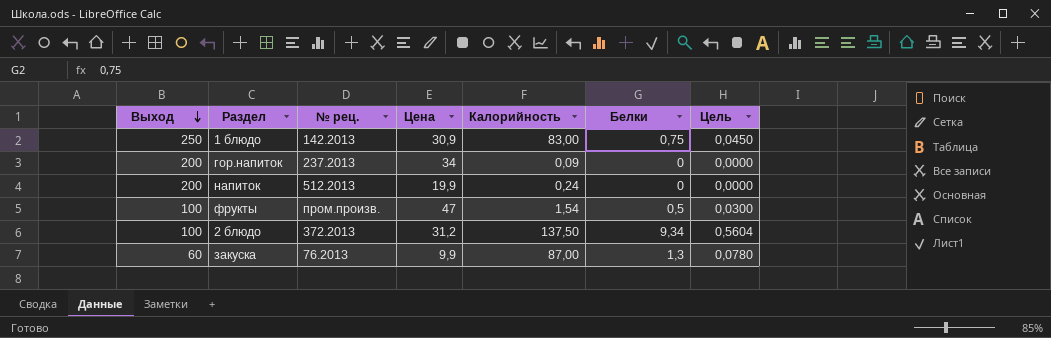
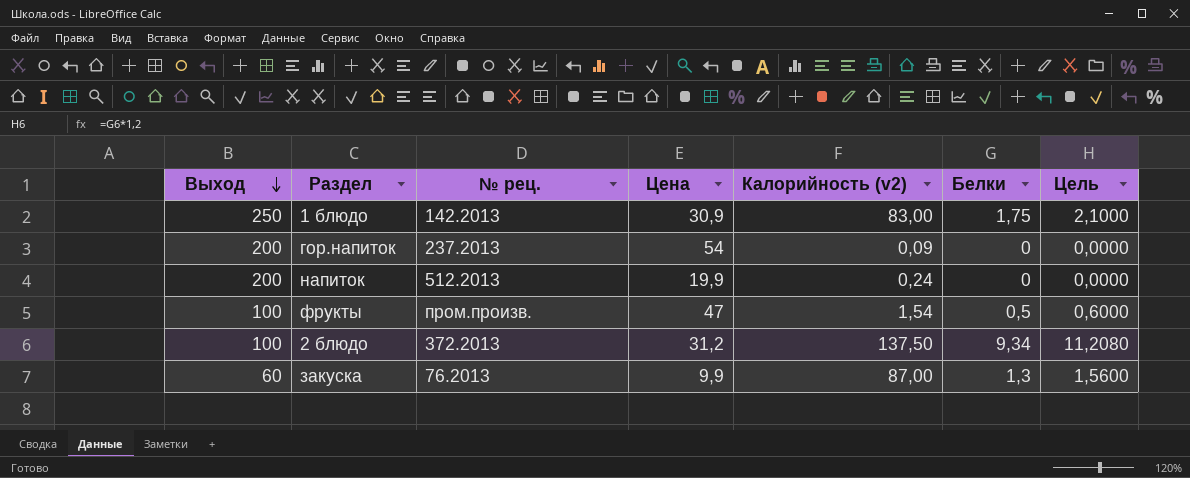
column name: Калорийность -> Калорийность (v2)
column Цель | formula: [Белки] * 0,06 -> [Белки] * 1,2
1 блюдо | Белки: 0,75 -> 1,75
гор.напиток | Цена: 34 -> 54

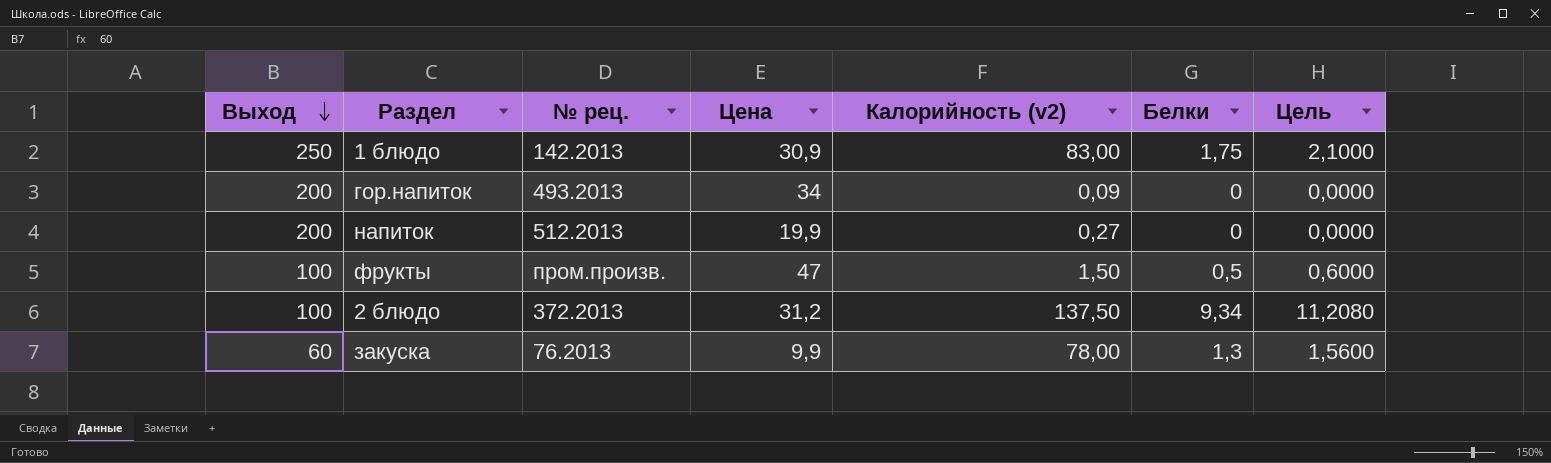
гор.напиток | № рец.: 237.2013 -> 493.2013
гор.напиток | Цена: 54 -> 34
напиток | Калорийность (v2): 0,24 -> 0,27
фрукты | Калорийность (v2): 1,54 -> 1,50
закуска | Калорийность (v2): 87,00 -> 78,00

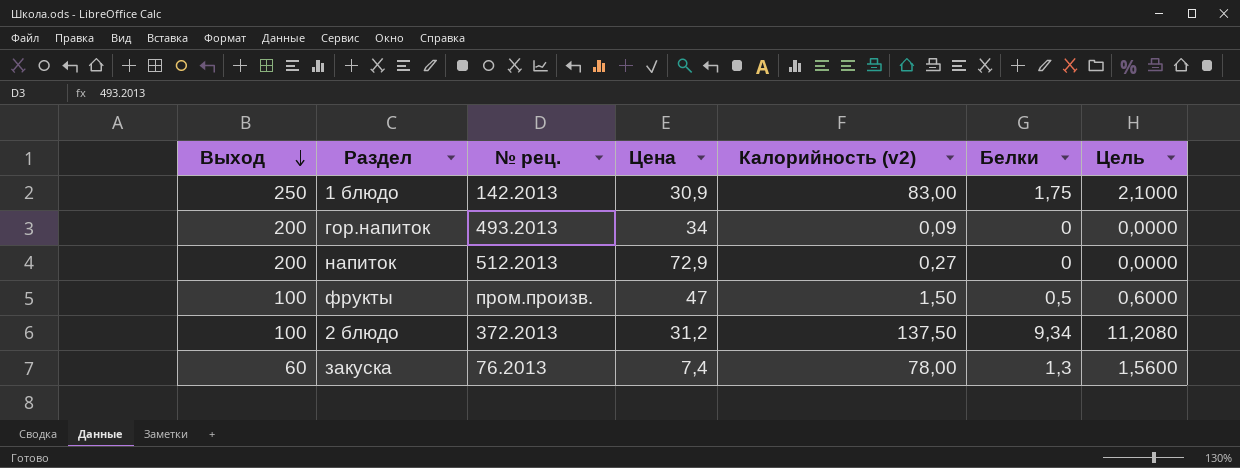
напиток | Цена: 19,9 -> 72,9
закуска | Цена: 9,9 -> 7,4

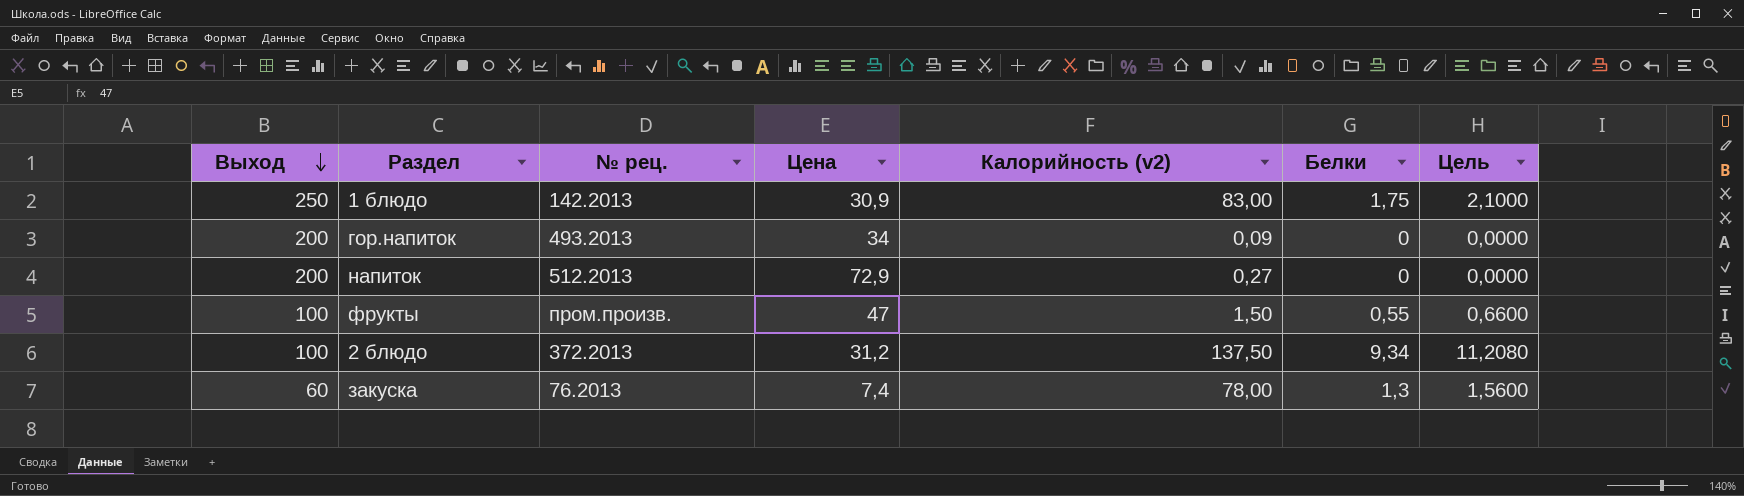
фрукты | Белки: 0,5 -> 0,55
фрукты | Цель: 0,6000 -> 0,6600

